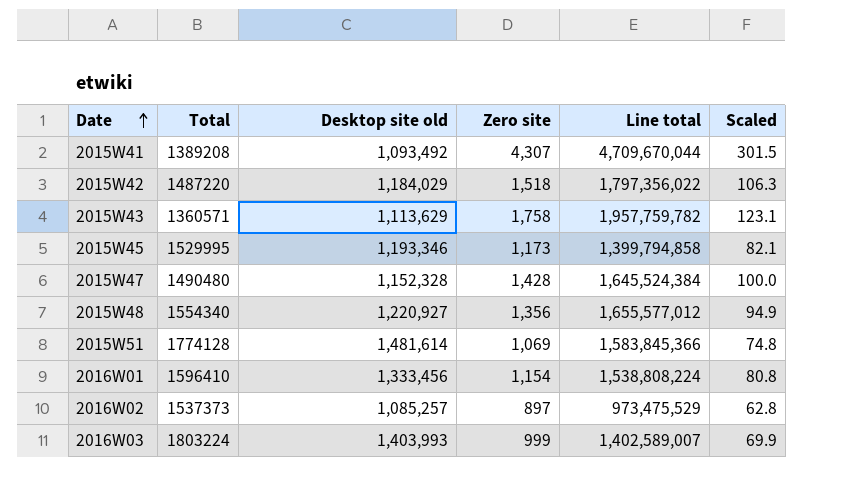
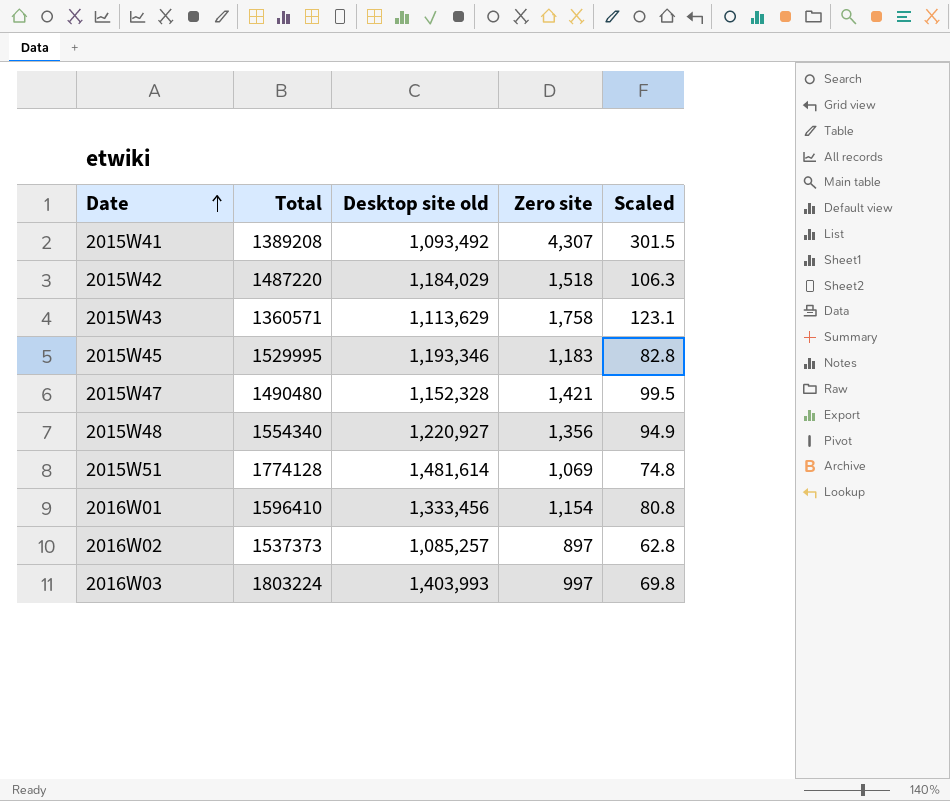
column Line total | formula: [Desktop site old] * [Zero site] -> none
2015W45 | Zero site: 1,173 -> 1,183
2015W45 | Scaled: 82.1 -> 82.8
2015W47 | Zero site: 1,428 -> 1,421
2015W47 | Scaled: 100.0 -> 99.5
2016W03 | Zero site: 999 -> 997
2016W03 | Scaled: 69.9 -> 69.8

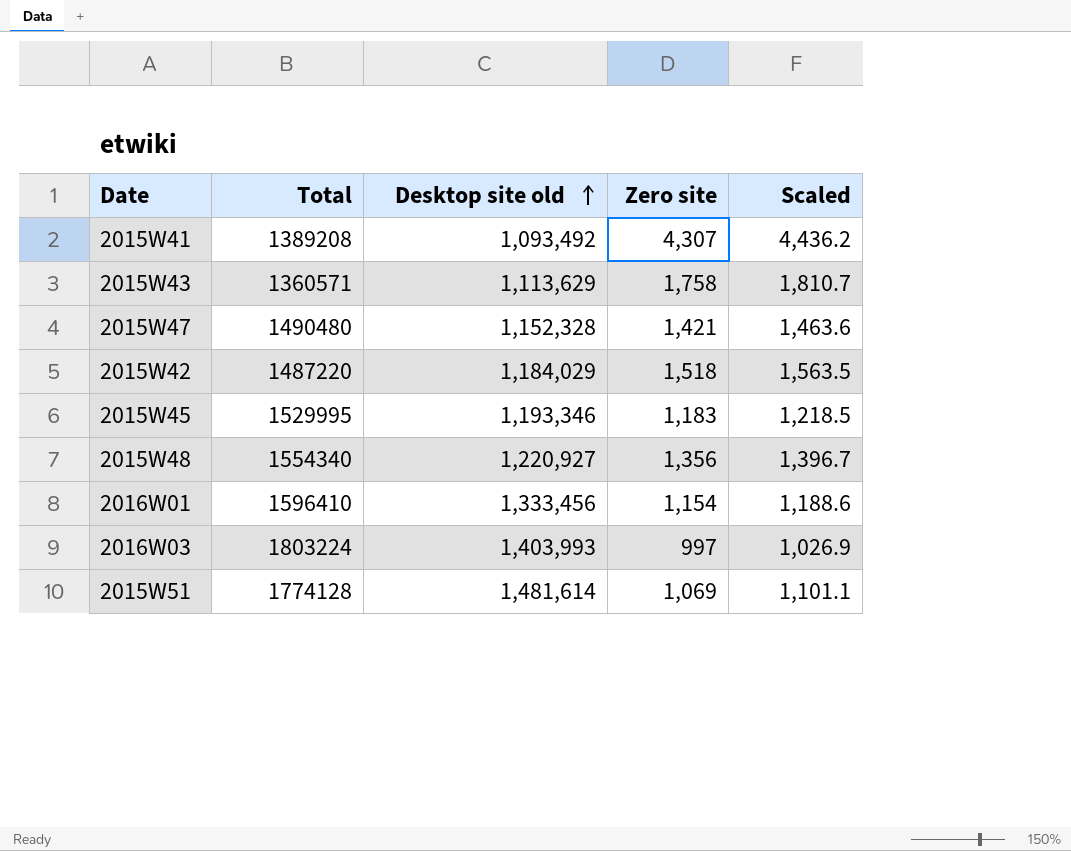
row order: Date ascending -> Desktop site old ascending
column Scaled | formula: [Zero site] * 0.07 -> [Zero site] * 1.03
row 2016W02: 1537373 | 1,085,257 | 897 | 62.8 -> none

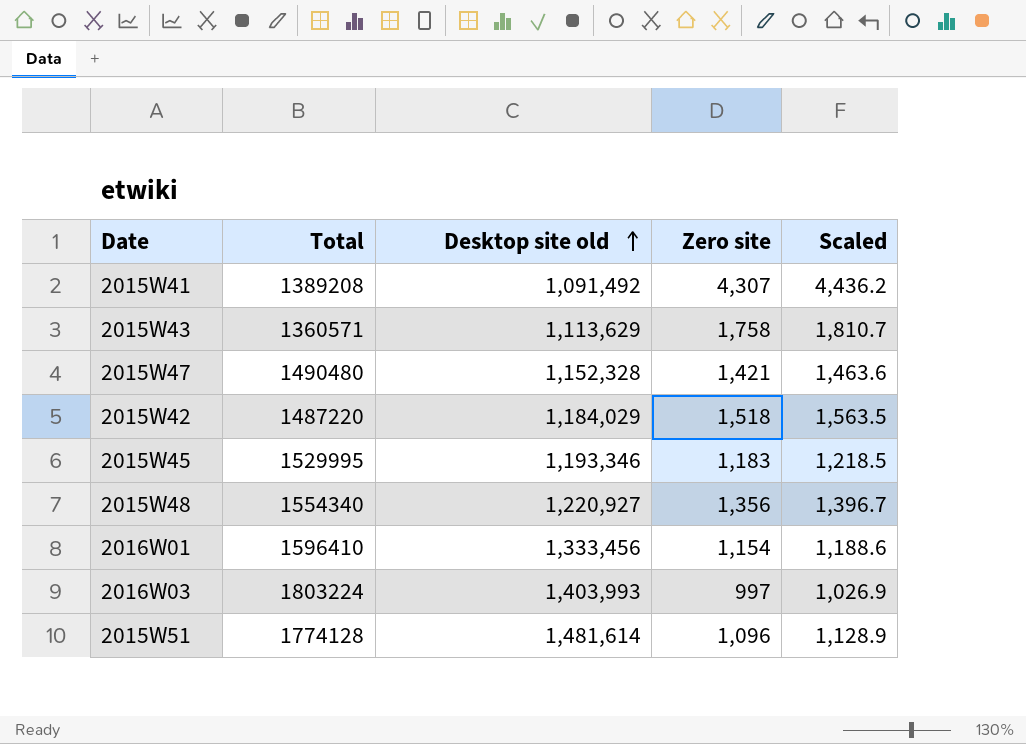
2015W41 | Desktop site old: 1,093,492 -> 1,091,492
2015W51 | Zero site: 1,069 -> 1,096
2015W51 | Scaled: 1,101.1 -> 1,128.9

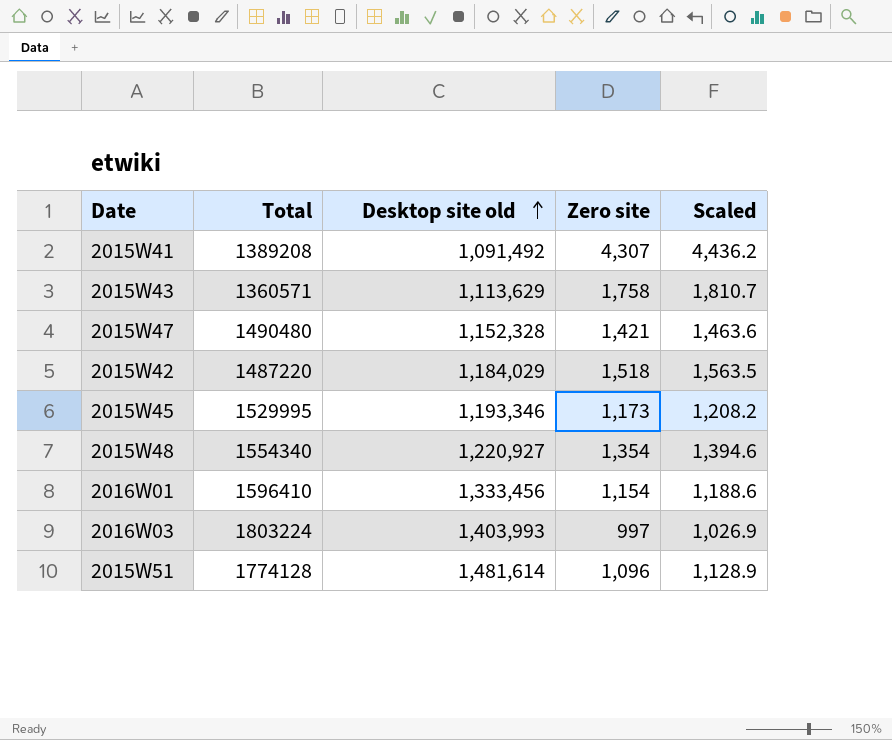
2015W45 | Zero site: 1,183 -> 1,173
2015W45 | Scaled: 1,218.5 -> 1,208.2
2015W48 | Zero site: 1,356 -> 1,354
2015W48 | Scaled: 1,396.7 -> 1,394.6

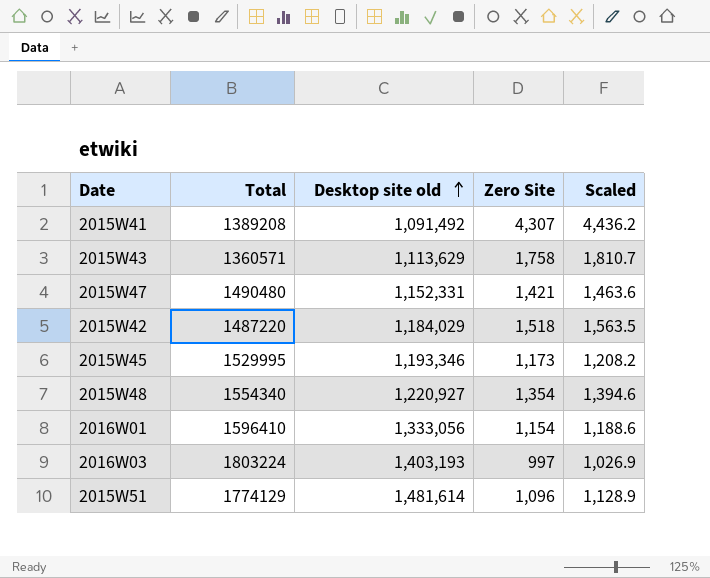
column name: Zero site -> Zero Site
2015W47 | Desktop site old: 1,152,328 -> 1,152,331
2016W01 | Desktop site old: 1,333,456 -> 1,333,056
2016W03 | Desktop site old: 1,403,993 -> 1,403,193
2015W51 | Total: 1774128 -> 1774129

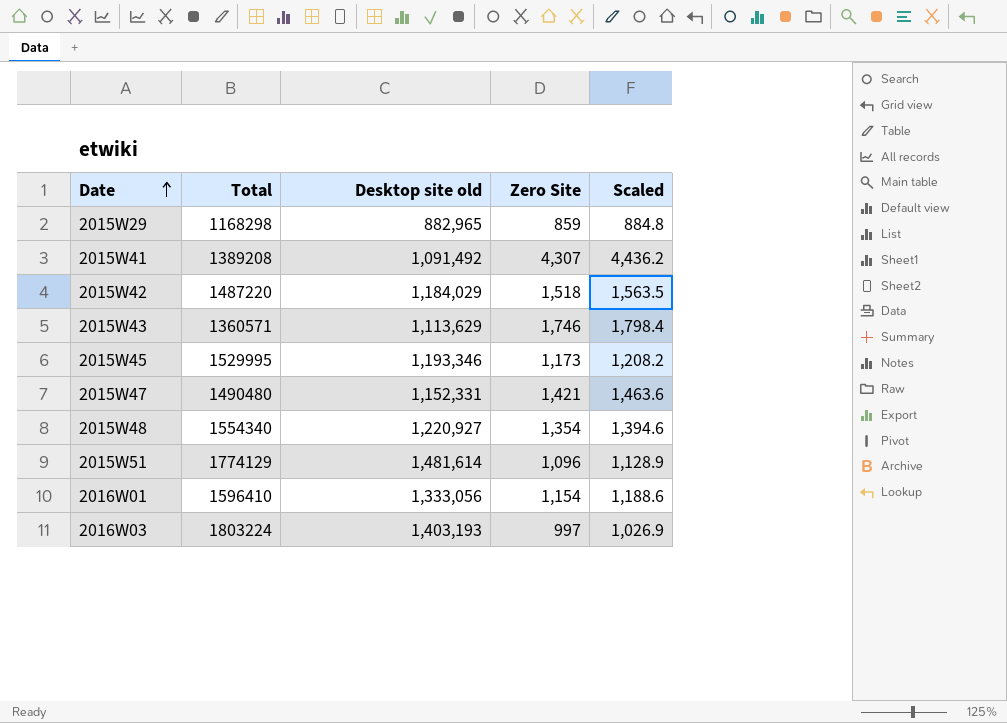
row order: Desktop site old ascending -> Date ascending
row 2015W29: none -> 1168298 | 882,965 | 859 | 884.8
2015W43 | Zero Site: 1,758 -> 1,746
2015W43 | Scaled: 1,810.7 -> 1,798.4

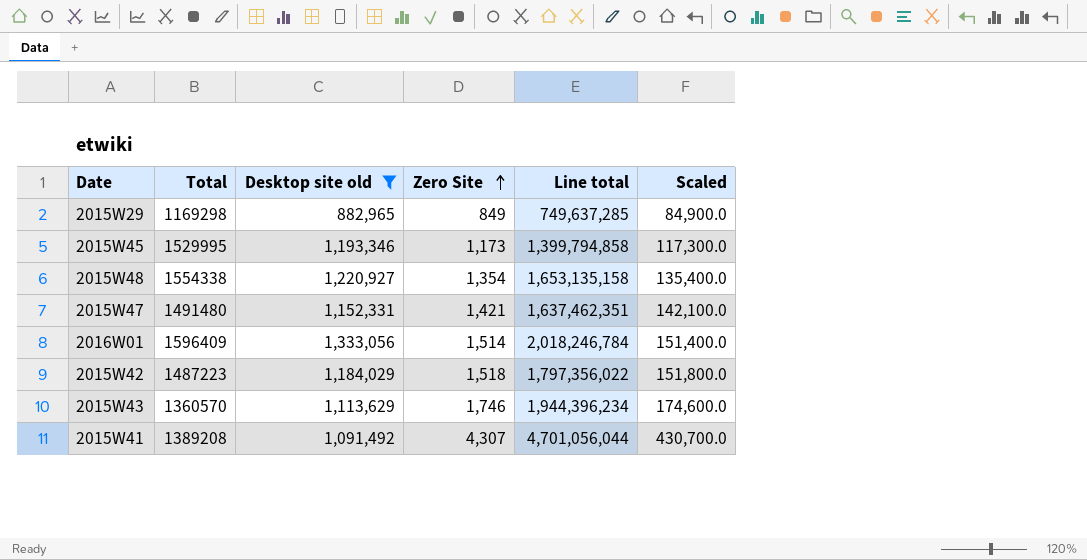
filter: none -> Desktop site old <= 1,333,056
row order: Date ascending -> Zero Site ascending
column Line total | formula: none -> [Desktop site old] * [Zero Site]
column Scaled | formula: [Zero Site] * 1.03 -> [Zero Site] * 100
2015W29 | Total: 1168298 -> 1169298
2015W29 | Zero Site: 859 -> 849
2015W48 | Total: 1554340 -> 1554338
2015W47 | Total: 1490480 -> 1491480
2016W01 | Total: 1596410 -> 1596409
2016W01 | Zero Site: 1,154 -> 1,514
2015W42 | Total: 1487220 -> 1487223
2015W43 | Total: 1360571 -> 1360570

